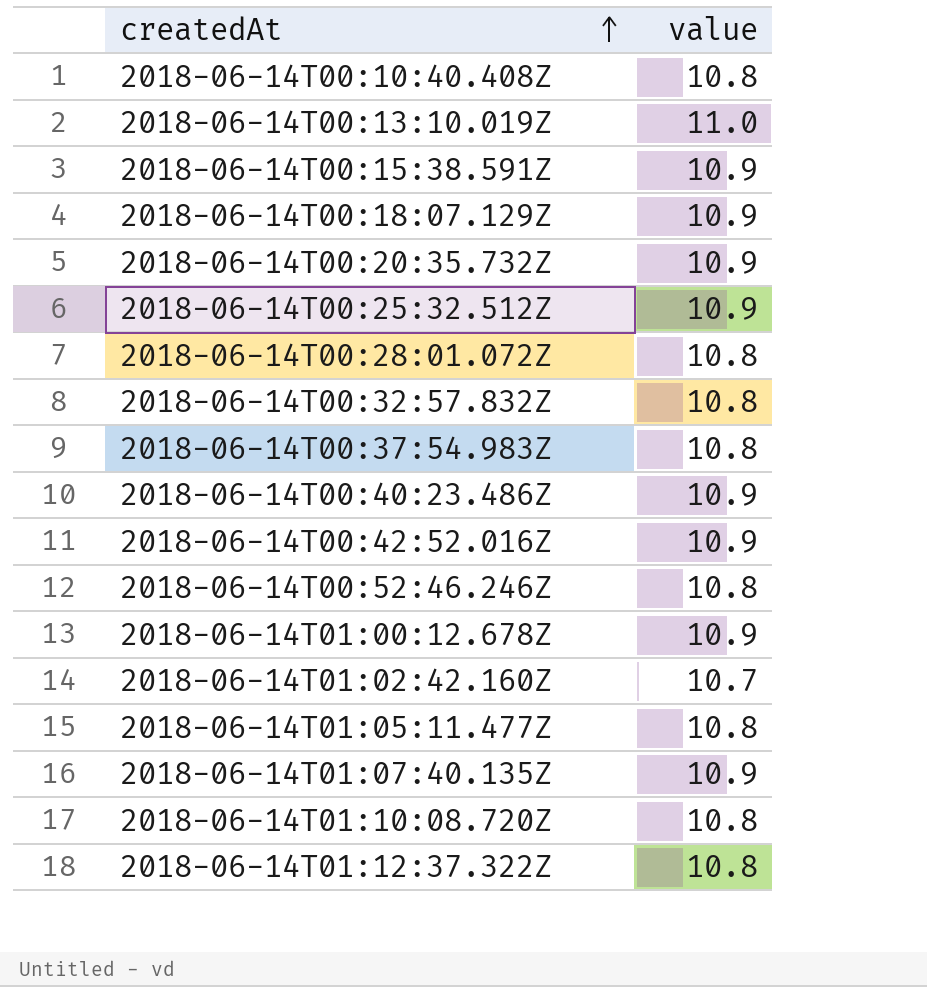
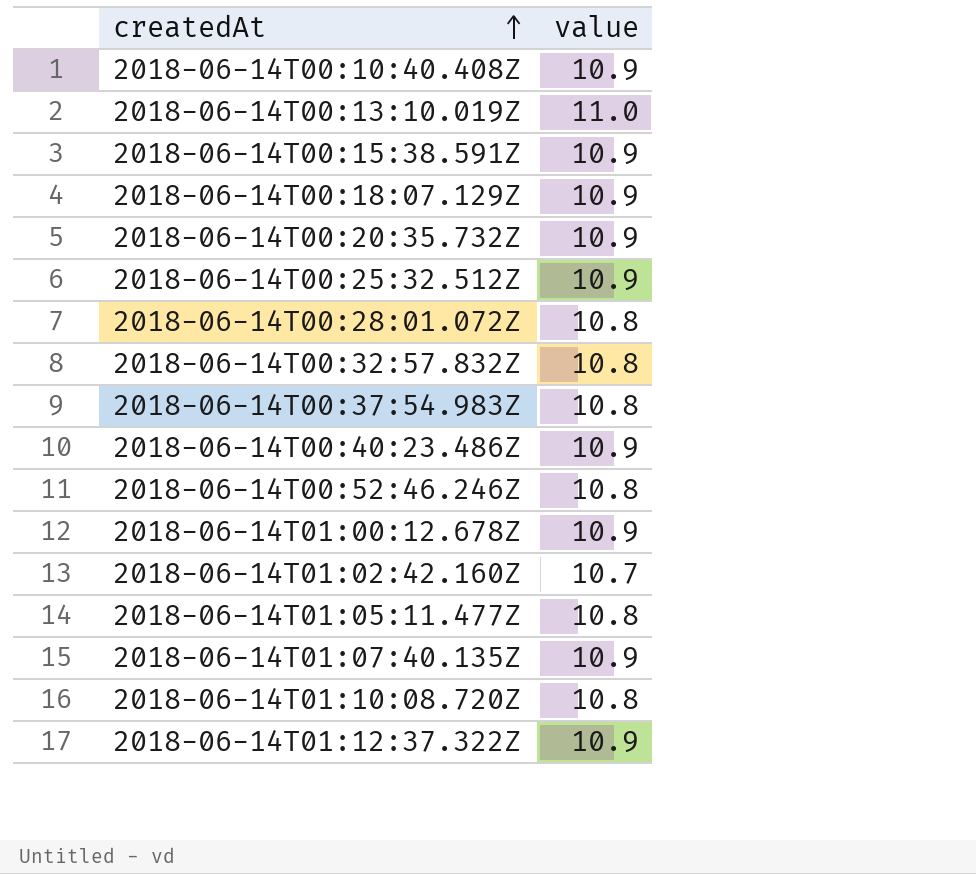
row 2018-06-14T00:42:52.016Z: 10.9 -> none
2018-06-14T00:10:40.408Z | value: 10.8 -> 10.9
2018-06-14T01:12:37.322Z | value: 10.8 -> 10.9

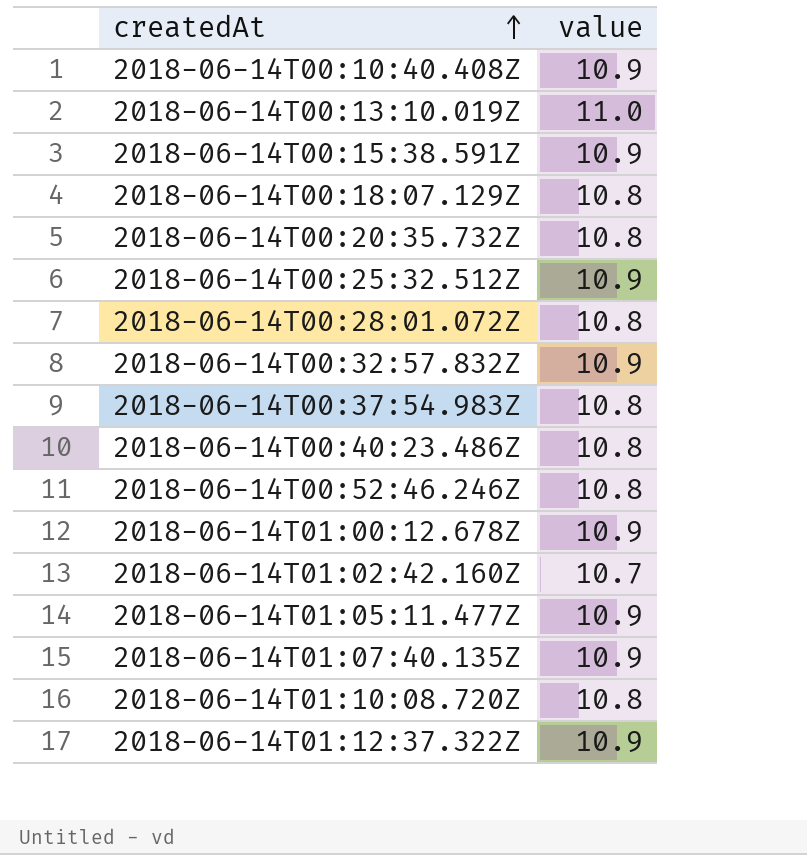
2018-06-14T00:18:07.129Z | value: 10.9 -> 10.8
2018-06-14T00:20:35.732Z | value: 10.9 -> 10.8
2018-06-14T00:32:57.832Z | value: 10.8 -> 10.9
2018-06-14T00:40:23.486Z | value: 10.9 -> 10.8
2018-06-14T01:05:11.477Z | value: 10.8 -> 10.9

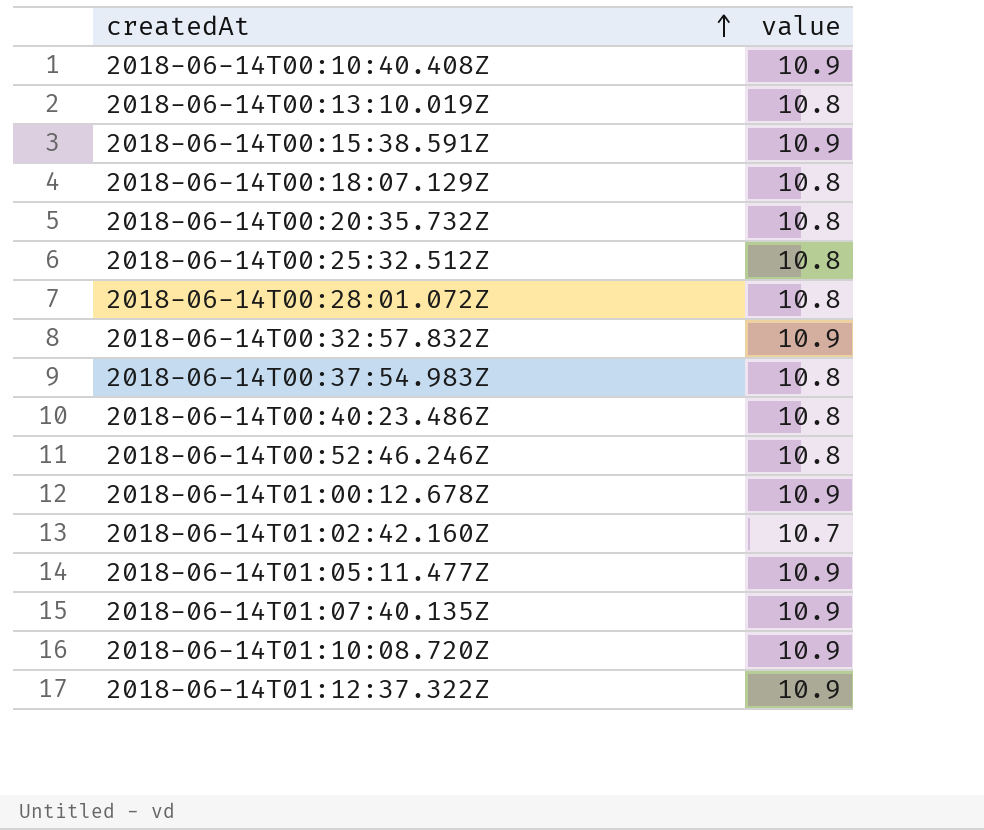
2018-06-14T00:13:10.019Z | value: 11.0 -> 10.8
2018-06-14T00:25:32.512Z | value: 10.9 -> 10.8
2018-06-14T01:10:08.720Z | value: 10.8 -> 10.9

